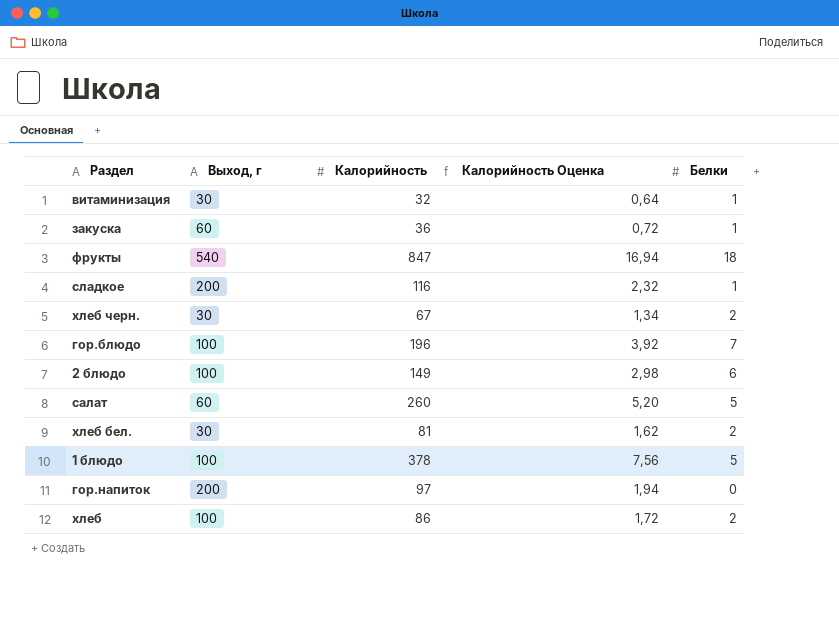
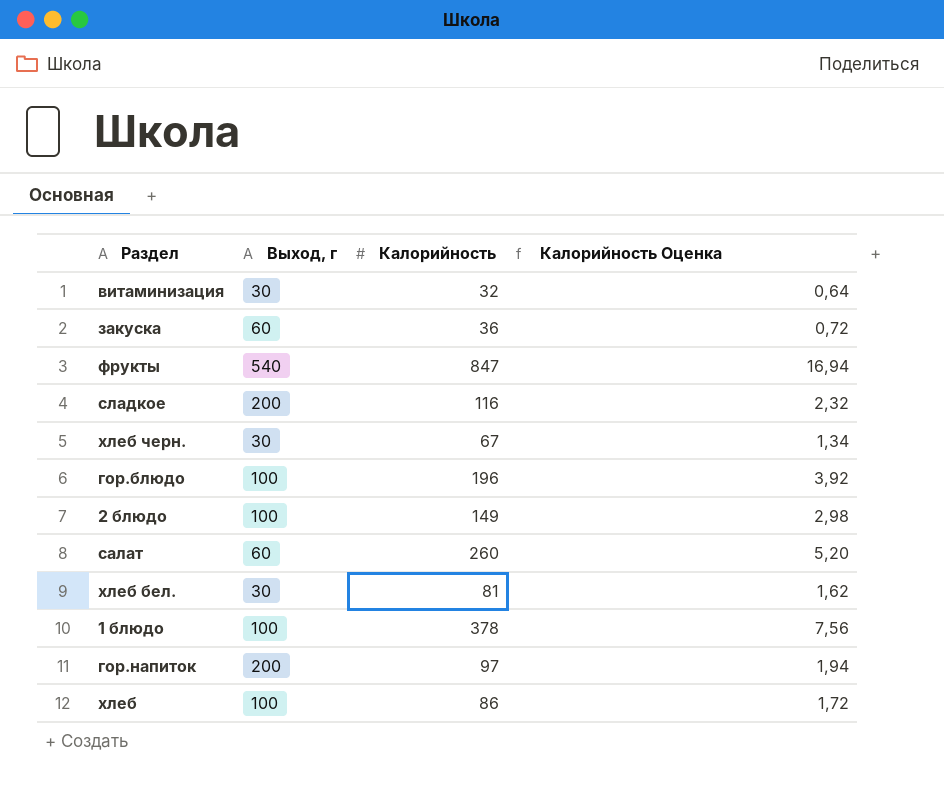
column Белки | position: 5 -> none

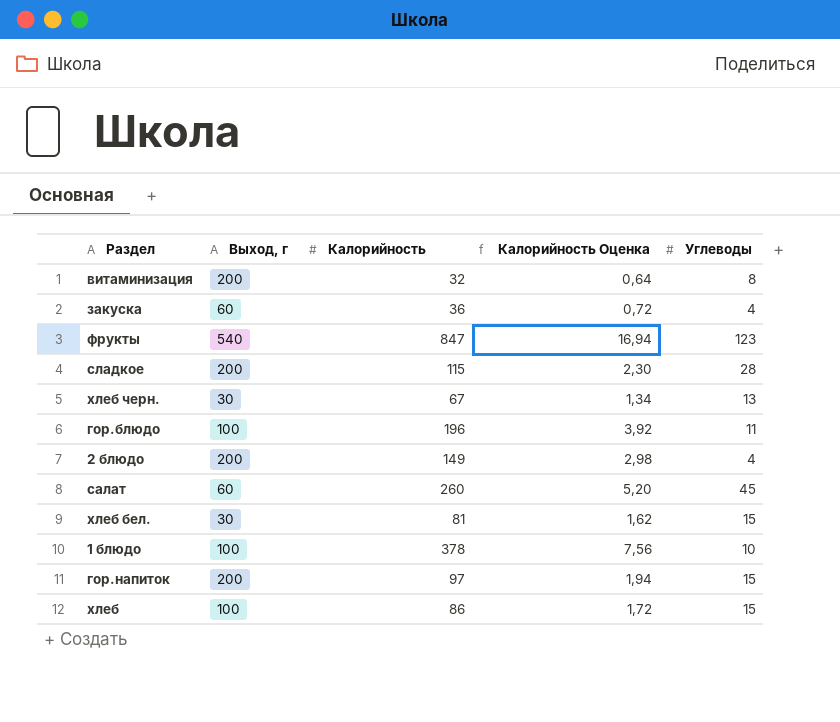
column Углеводы | position: none -> 5
витаминизация | Выход, г: 30 -> 200
сладкое | Калорийность: 116 -> 115
сладкое | Калорийность Оценка: 2,32 -> 2,30
2 блюдо | Выход, г: 100 -> 200

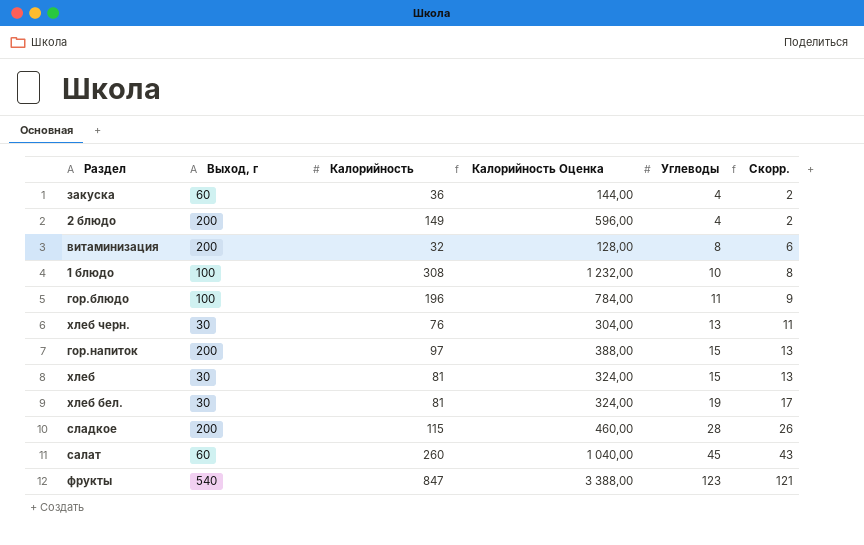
row order: none -> Углеводы ascending
column Калорийность Оценка | formula: [Калорийность] * 0,02 -> [Калорийность] * 4
column Скорр. | formula: none -> [Углеводы] - 2
1 блюдо | Калорийность: 378 -> 308
хлеб черн. | Калорийность: 67 -> 76
хлеб | Выход, г: 100 -> 30
хлеб | Калорийность: 86 -> 81
хлеб бел. | Углеводы: 15 -> 19

